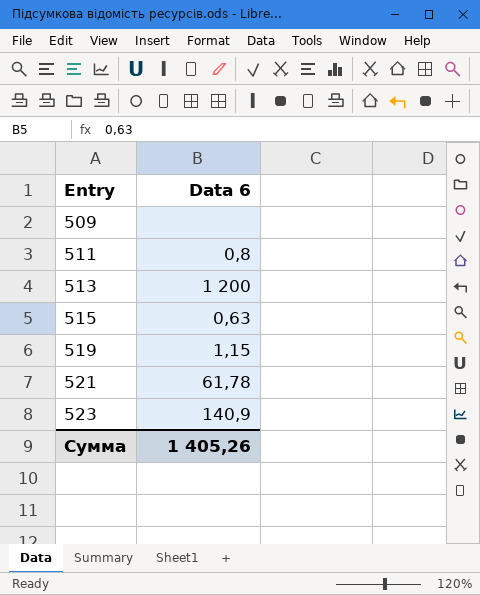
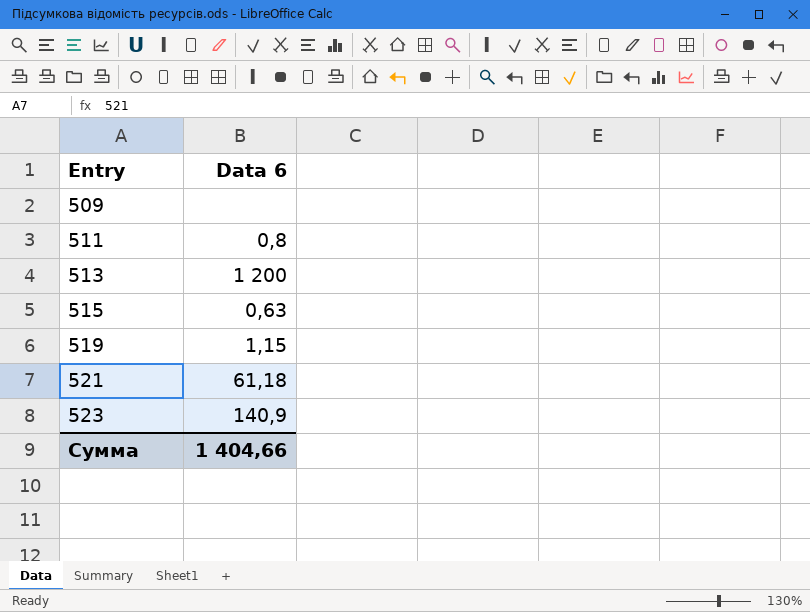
521 | Data 6: 61,78 -> 61,18
Сумма | Data 6: 1 405,26 -> 1 404,66

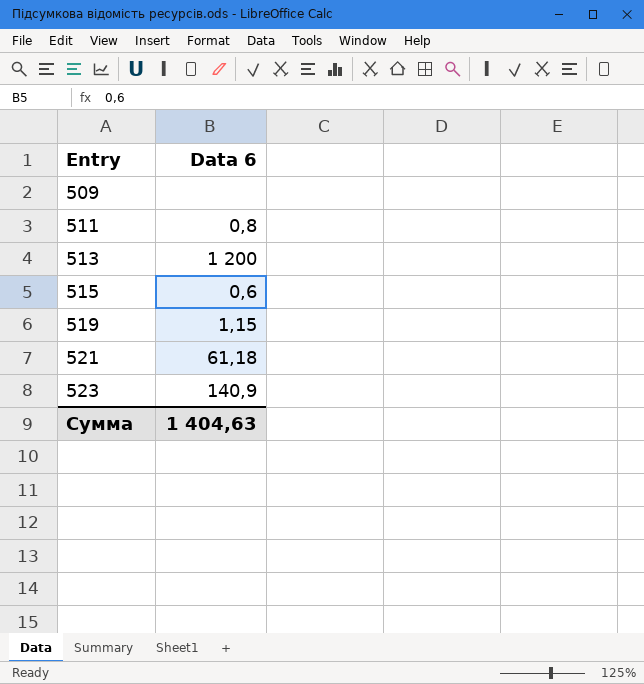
515 | Data 6: 0,63 -> 0,6
Сумма | Data 6: 1 404,66 -> 1 404,63

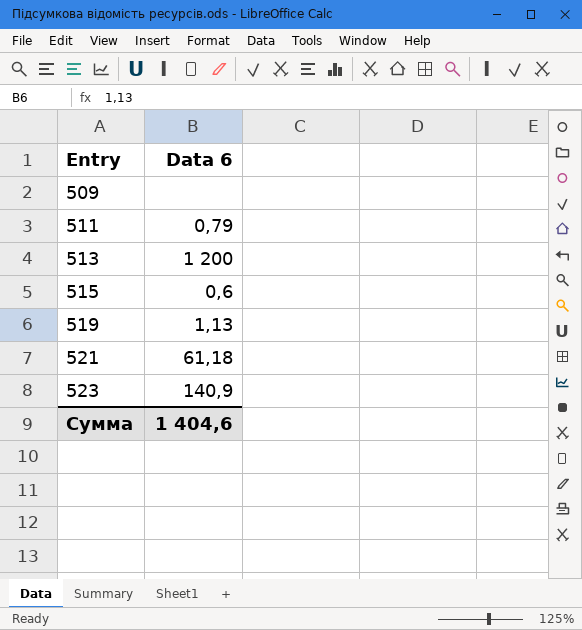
511 | Data 6: 0,8 -> 0,79
519 | Data 6: 1,15 -> 1,13
Сумма | Data 6: 1 404,63 -> 1 404,6

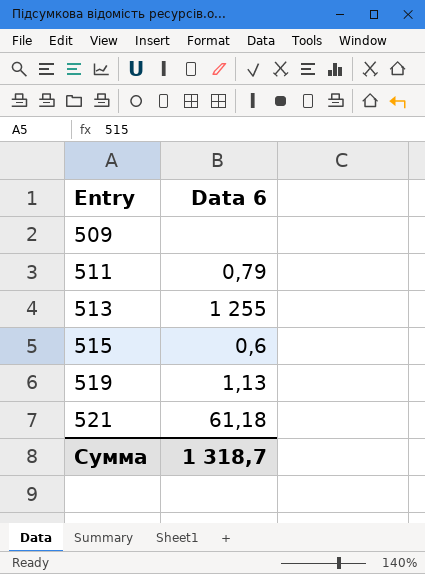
row 523: 140,9 -> none
513 | Data 6: 1 200 -> 1 255
Сумма | Data 6: 1 404,6 -> 1 318,7

